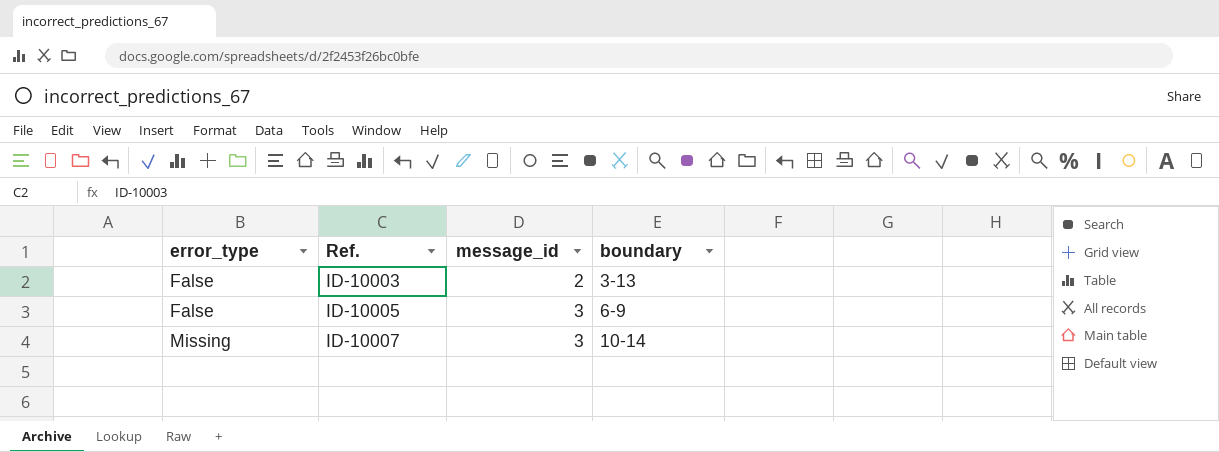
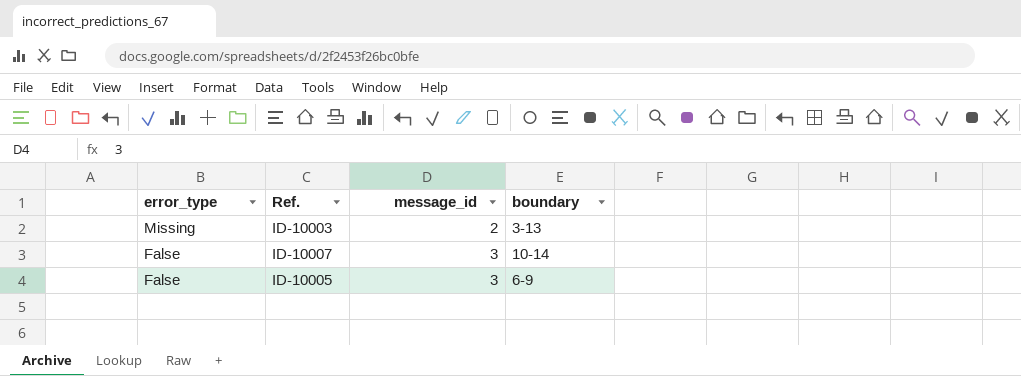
row order: error_type ascending -> error_type descending
ID-10003 | error_type: False -> Missing
ID-10007 | error_type: Missing -> False

